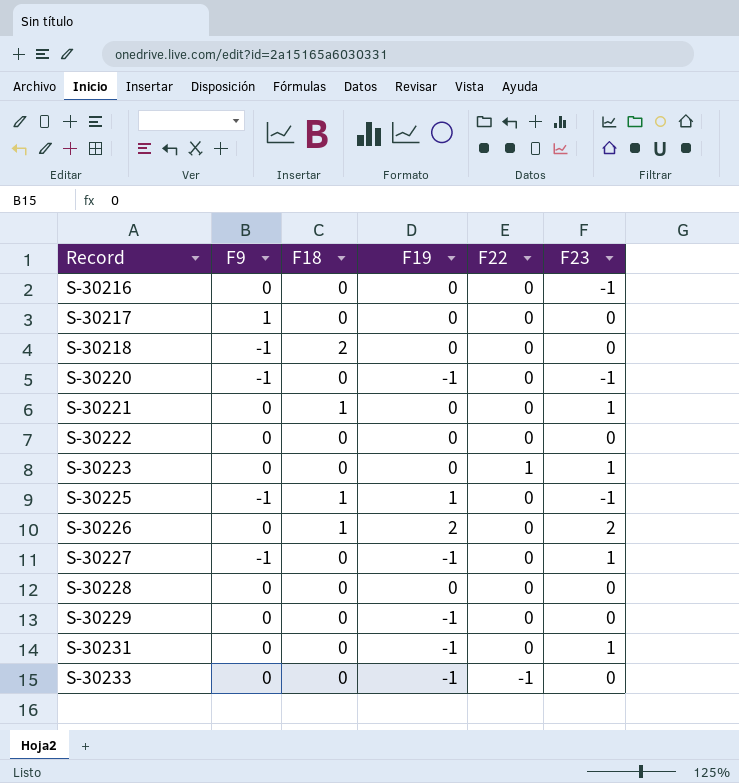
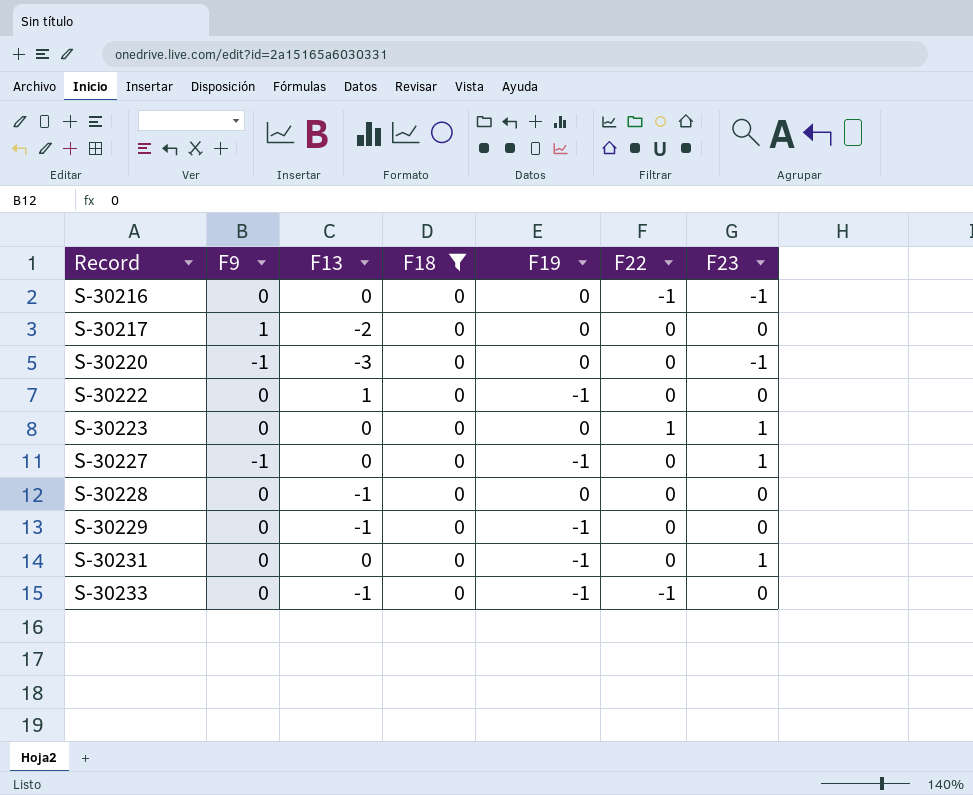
filter: none -> F18 = 0
column F13 | position: none -> 3
S-30216 | F22: 0 -> -1
S-30220 | F19: -1 -> 0
S-30222 | F19: 0 -> -1

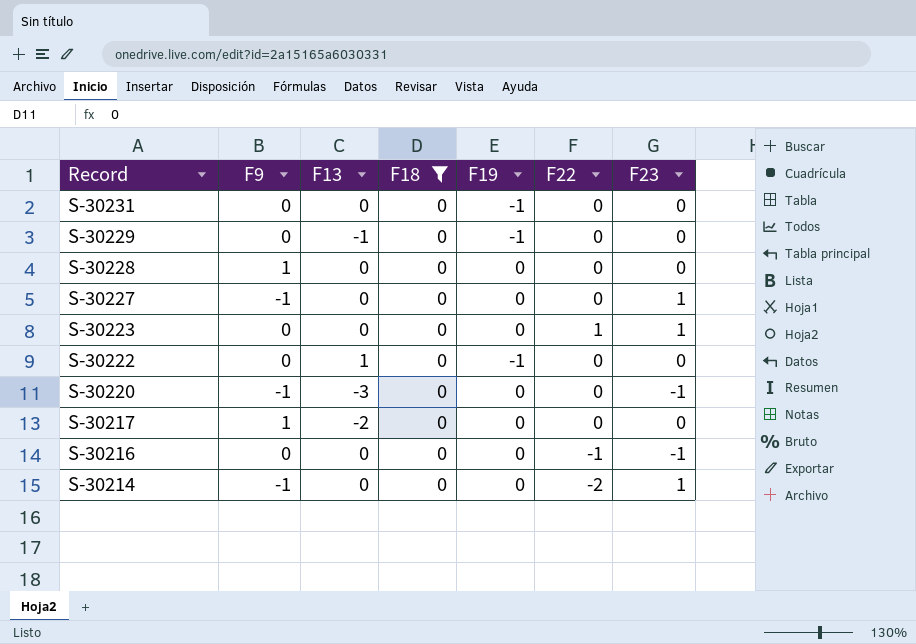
row order: Record ascending -> Record descending
row S-30233: 0 | -1 | 0 | -1 | -1 | 0 -> none
S-30231 | F23: 1 -> 0
S-30228 | F9: 0 -> 1
S-30228 | F13: -1 -> 0
S-30227 | F19: -1 -> 0
row S-30214: none -> -1 | 0 | 0 | 0 | -2 | 1

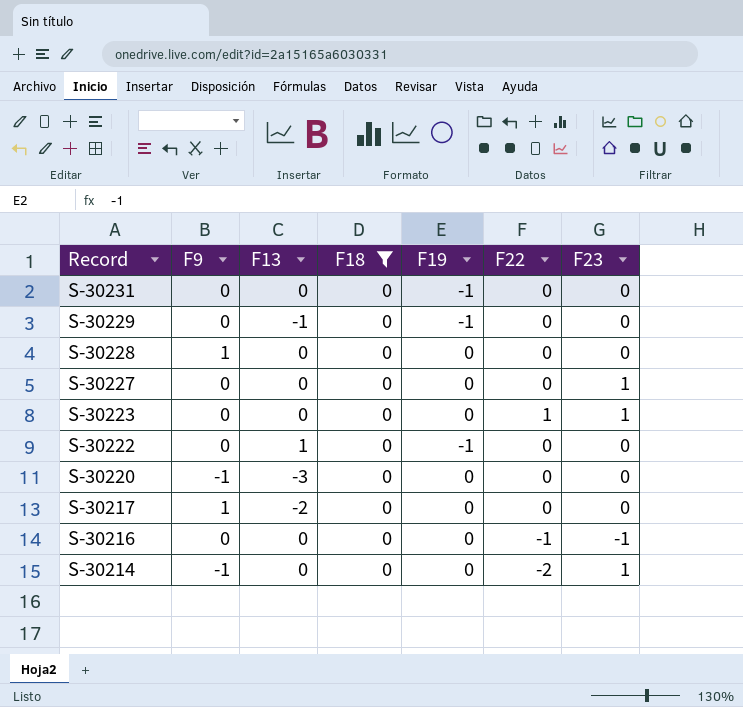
S-30227 | F9: -1 -> 0
S-30220 | F23: -1 -> 0

